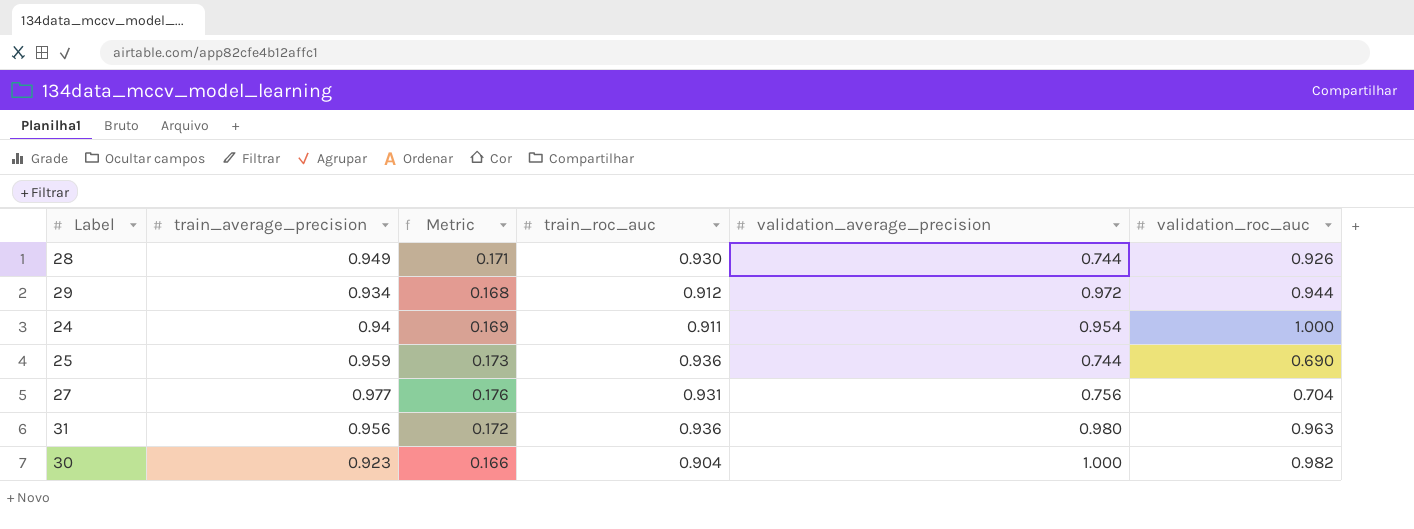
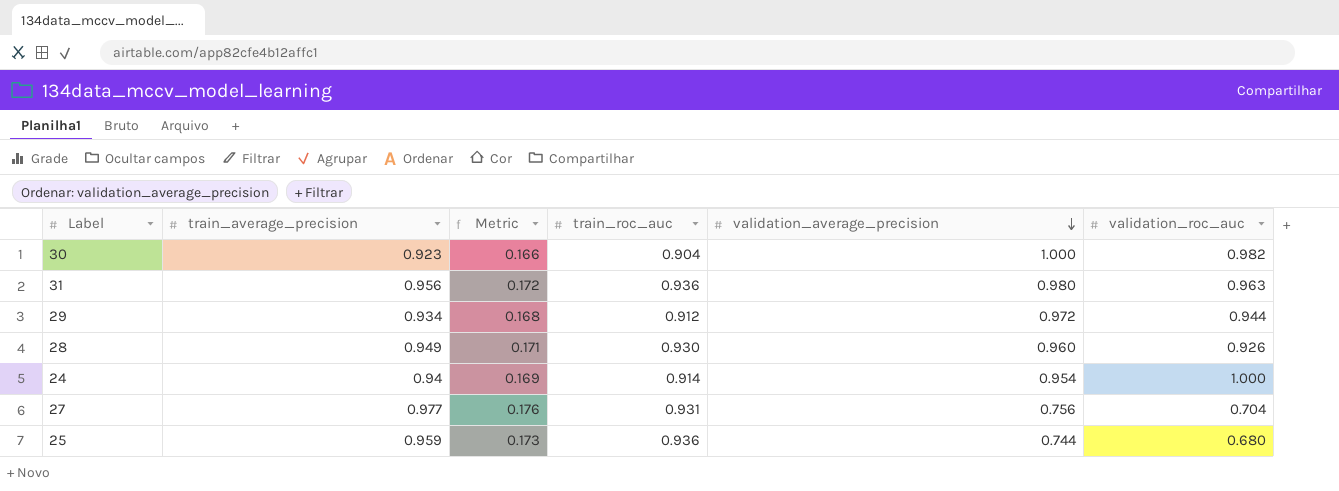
row order: none -> validation_average_precision descending
28 | validation_average_precision: 0.744 -> 0.960
24 | train_roc_auc: 0.911 -> 0.914
25 | validation_roc_auc: 0.690 -> 0.680

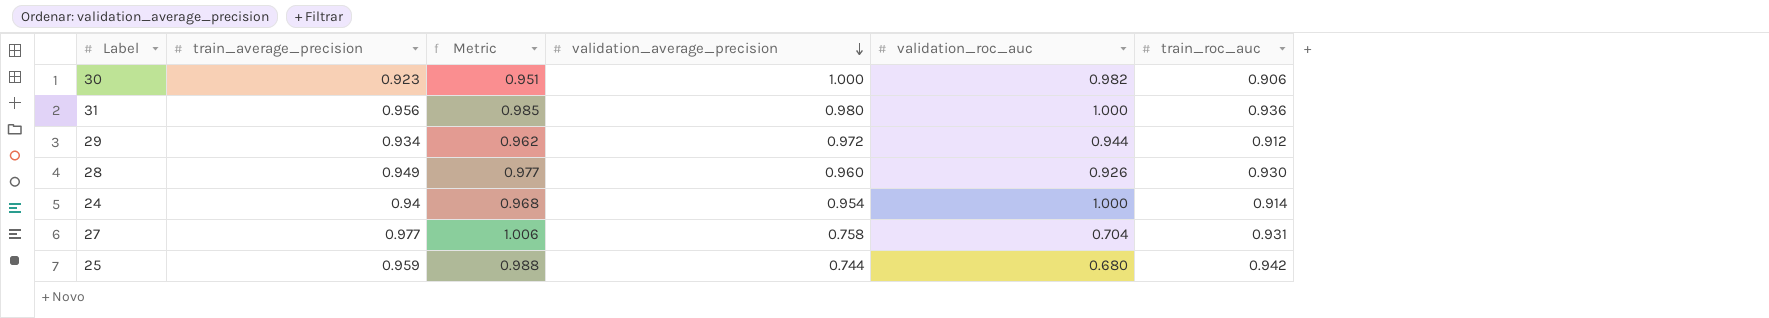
column Metric | formula: [train_average_precision] * 0.18 -> [train_average_precision] * 1.03
column train_roc_auc | position: 4 -> 6
30 | train_roc_auc: 0.904 -> 0.906
31 | validation_roc_auc: 0.963 -> 1.000
27 | validation_average_precision: 0.756 -> 0.758
25 | train_roc_auc: 0.936 -> 0.942

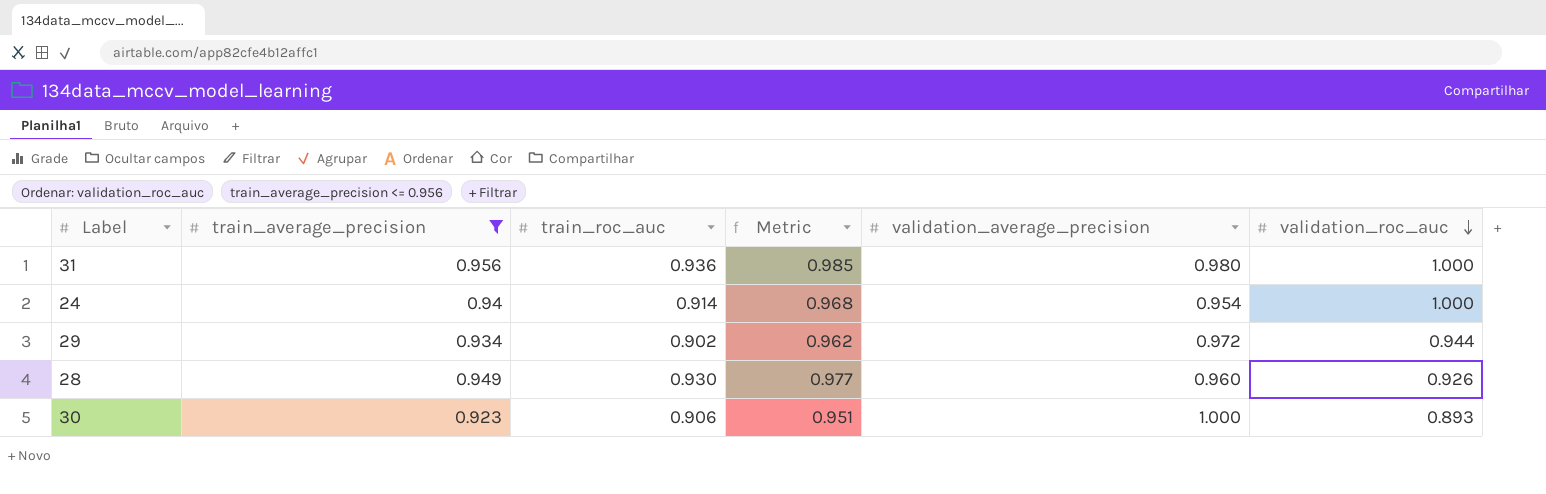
filter: none -> train_average_precision <= 0.956
row order: validation_average_precision descending -> validation_roc_auc descending
column train_roc_auc | position: 6 -> 3
29 | train_roc_auc: 0.912 -> 0.902
30 | validation_roc_auc: 0.982 -> 0.893

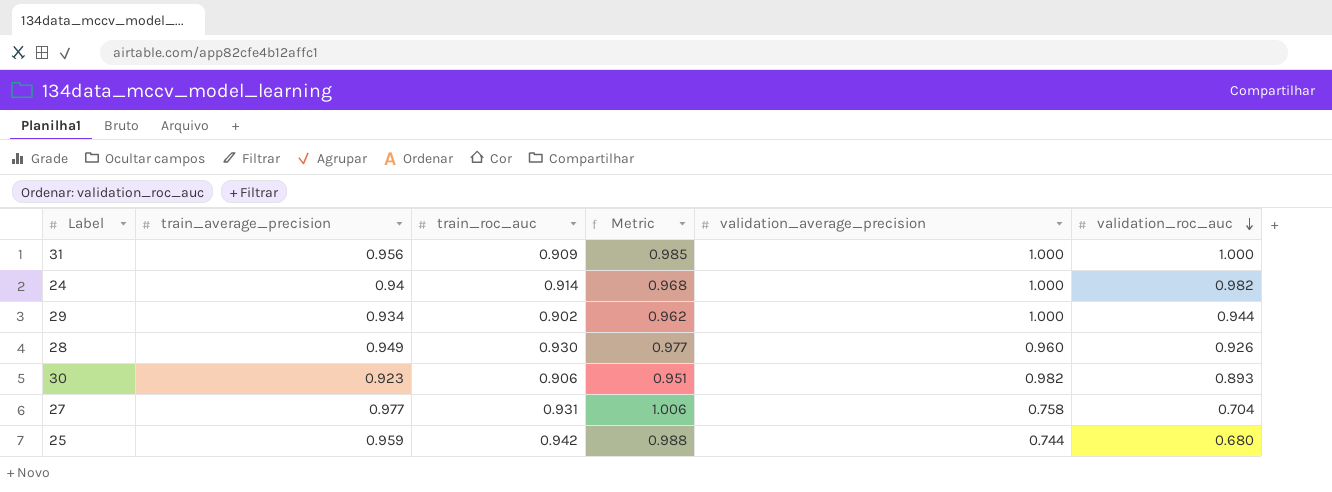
filter: train_average_precision <= 0.956 -> none
31 | train_roc_auc: 0.936 -> 0.909
31 | validation_average_precision: 0.980 -> 1.000
24 | validation_average_precision: 0.954 -> 1.000
24 | validation_roc_auc: 1.000 -> 0.982
29 | validation_average_precision: 0.972 -> 1.000
30 | validation_average_precision: 1.000 -> 0.982

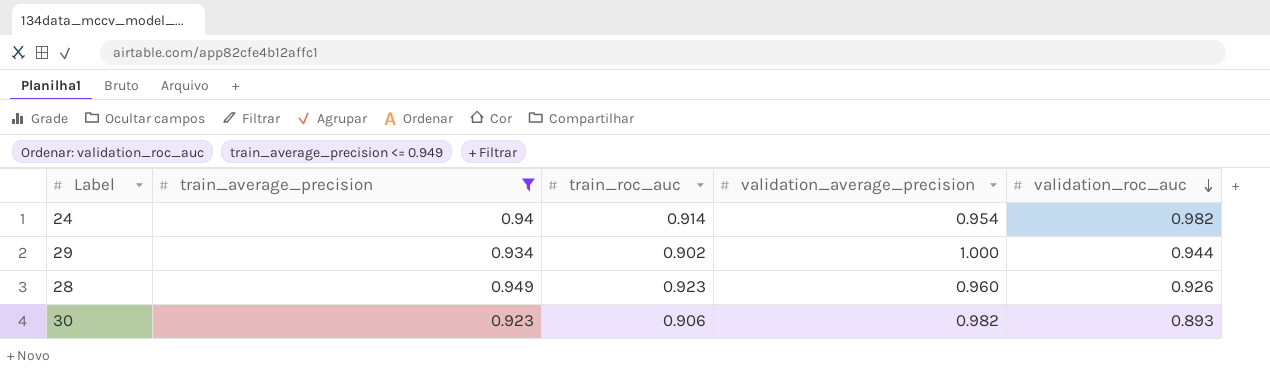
filter: none -> train_average_precision <= 0.949
column Metric | formula: [train_average_precision] * 1.03 -> none
24 | validation_average_precision: 1.000 -> 0.954
28 | train_roc_auc: 0.930 -> 0.923

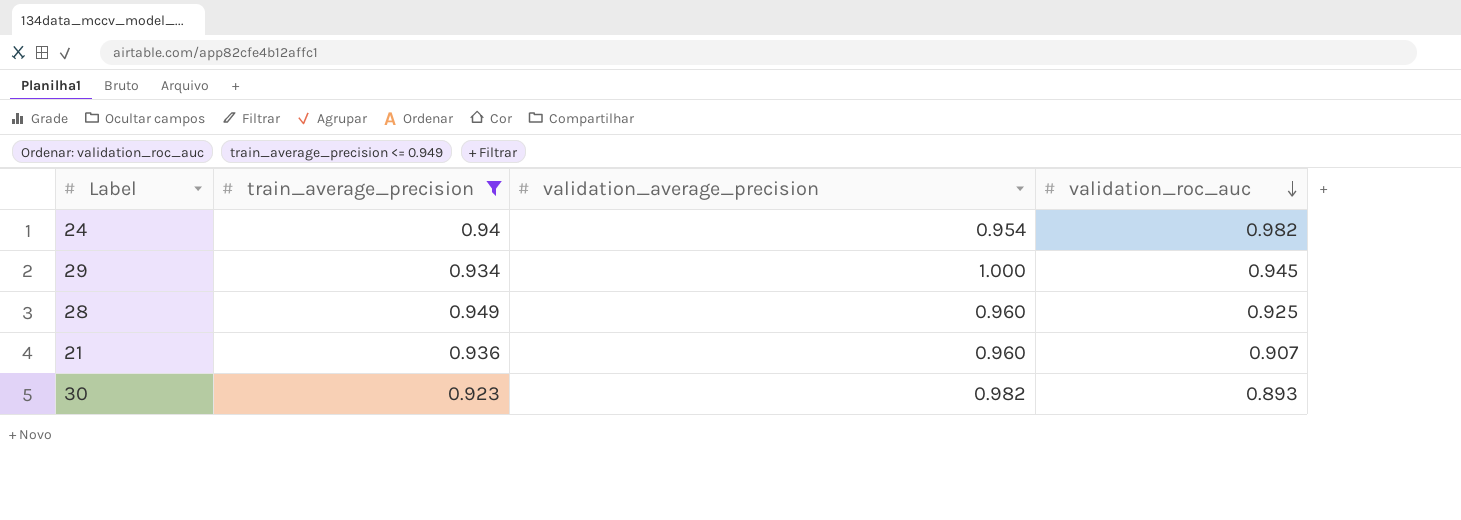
column train_roc_auc | position: 3 -> none
29 | validation_roc_auc: 0.944 -> 0.945
28 | validation_roc_auc: 0.926 -> 0.925
row 21: none -> 0.936 | 0.960 | 0.907

